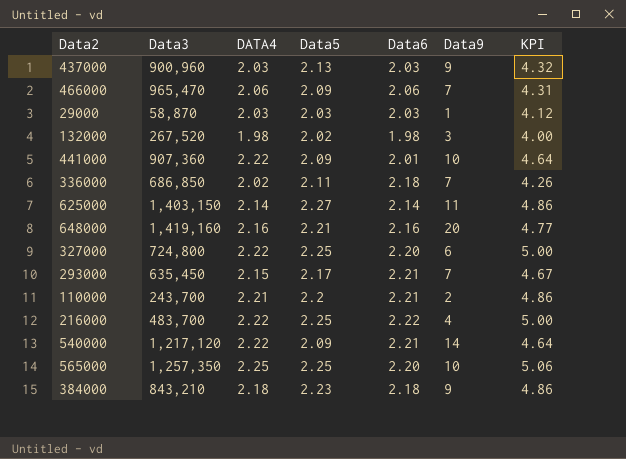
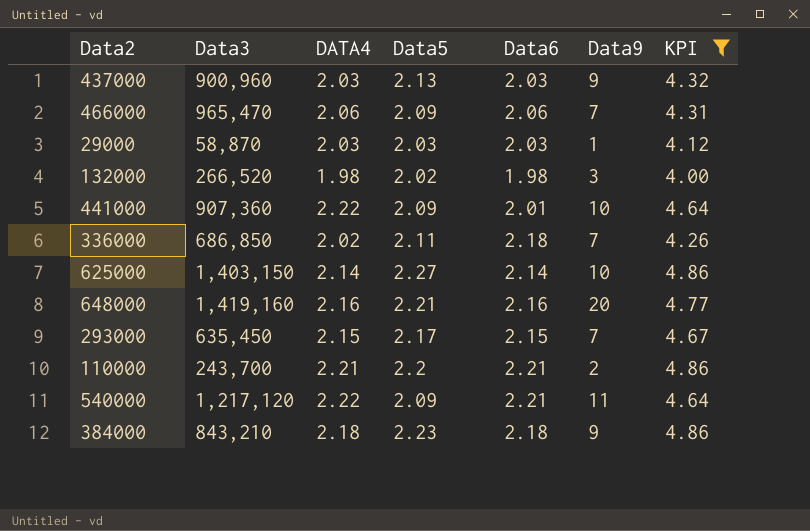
filter: none -> KPI <= 4.86
132000 | Data3: 267,520 -> 266,520
625000 | Data9: 11 -> 10
293000 | Data6: 2.21 -> 2.15
540000 | Data9: 14 -> 11

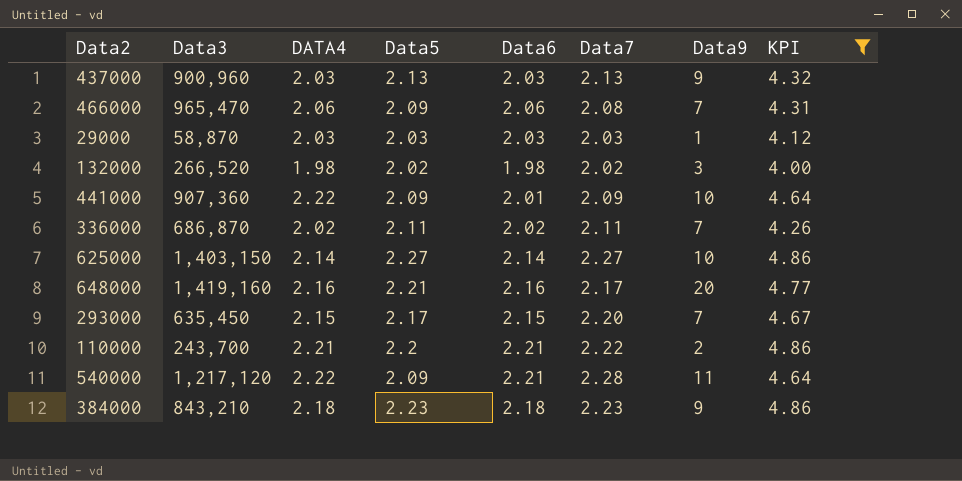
column Data7 | position: none -> 6
336000 | Data3: 686,850 -> 686,870
336000 | Data6: 2.18 -> 2.02

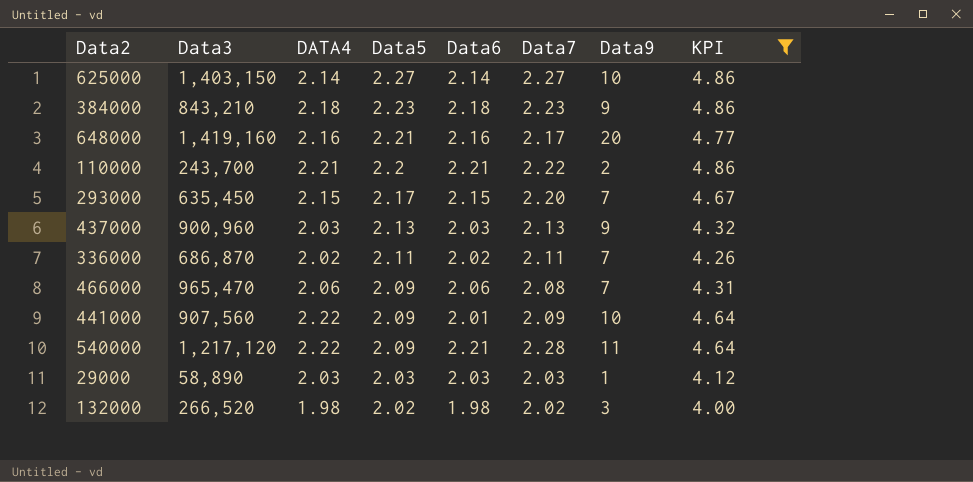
row order: none -> Data5 descending
441000 | Data3: 907,360 -> 907,560
29000 | Data3: 58,870 -> 58,890

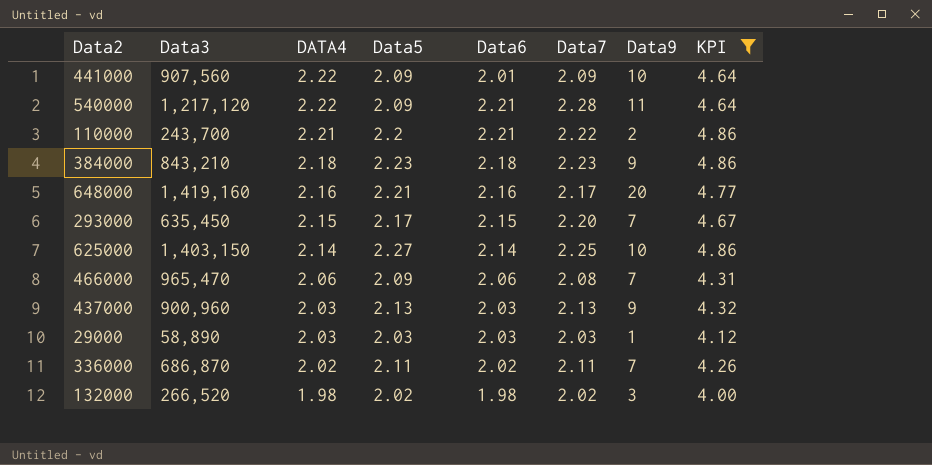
row order: Data5 descending -> DATA4 descending
625000 | Data7: 2.27 -> 2.25

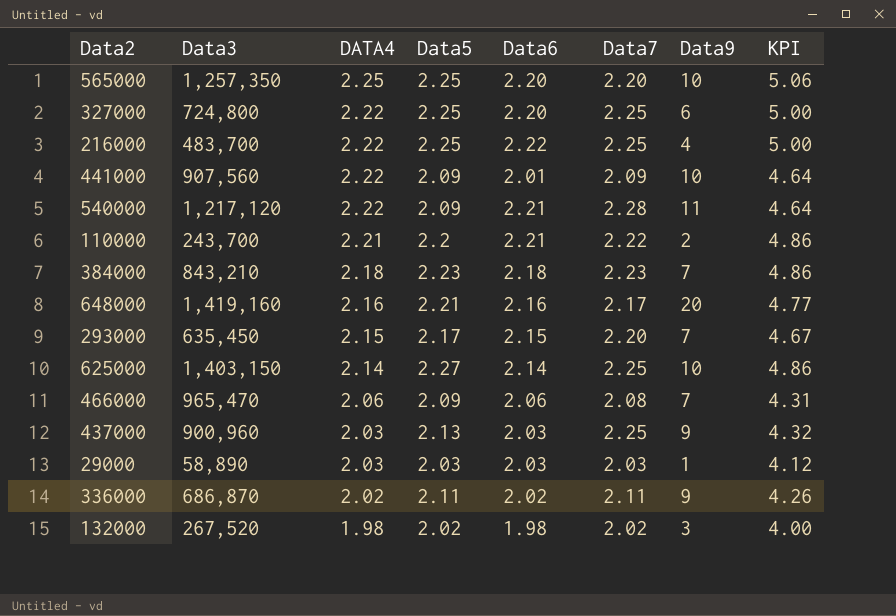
filter: KPI <= 4.86 -> none
384000 | Data9: 9 -> 7
437000 | Data7: 2.13 -> 2.25
336000 | Data9: 7 -> 9
132000 | Data3: 266,520 -> 267,520

